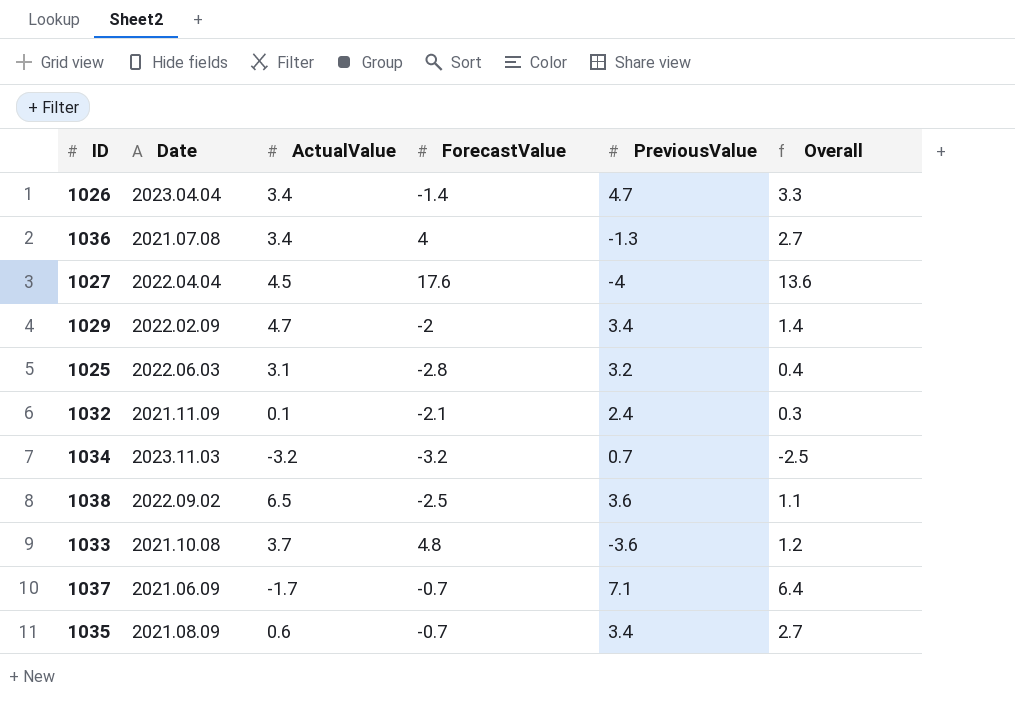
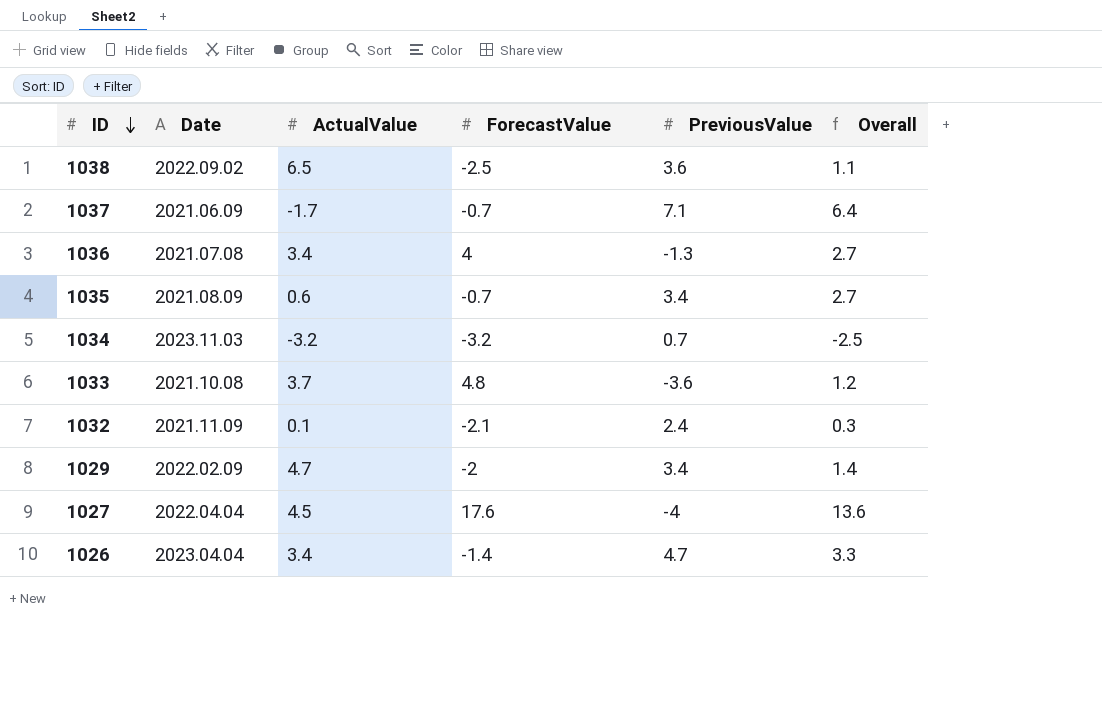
row order: none -> ID descending
row 1025: 2022.06.03 | 3.1 | -2.8 | 3.2 | 0.4 -> none

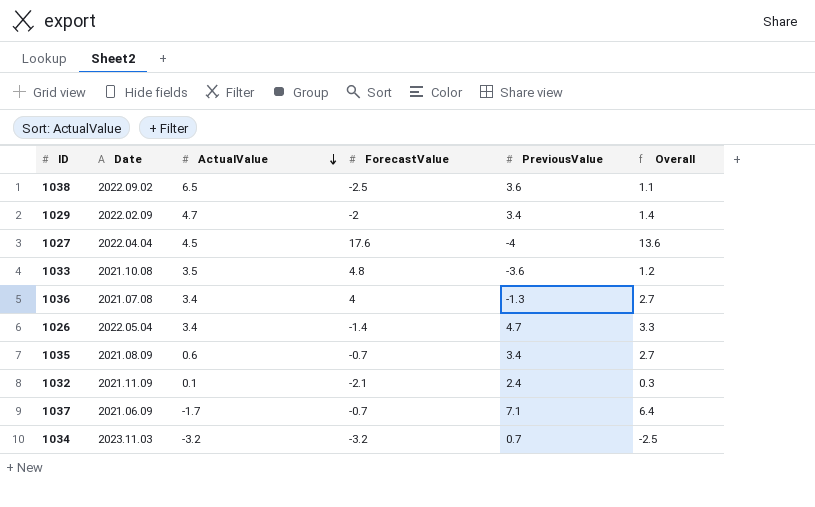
row order: ID descending -> ActualValue descending
1033 | ActualValue: 3.7 -> 3.5
1026 | Date: 2023.04.04 -> 2022.05.04

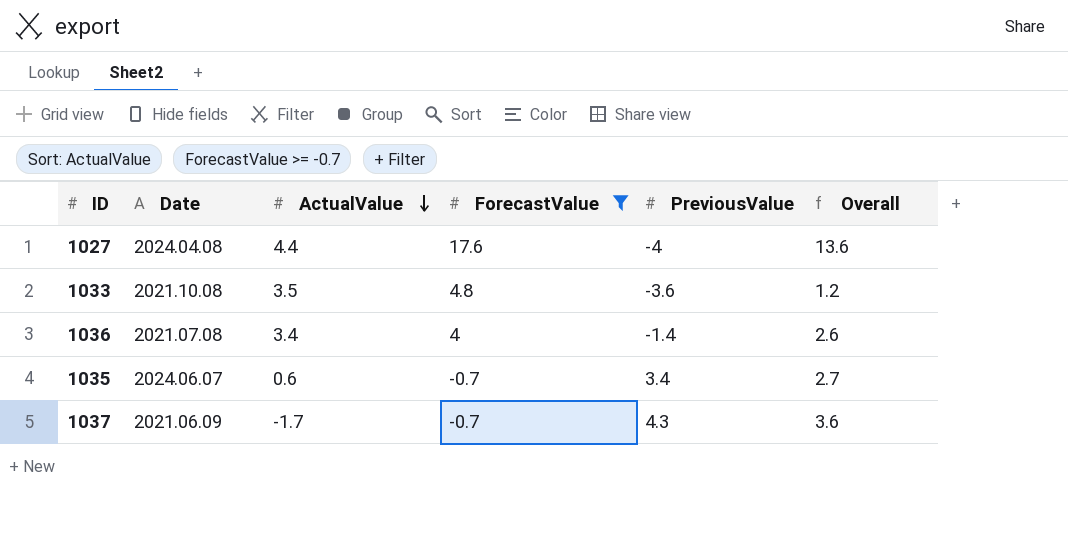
filter: none -> ForecastValue >= -0.7
1027 | Date: 2022.04.04 -> 2024.04.08
1027 | ActualValue: 4.5 -> 4.4
1036 | PreviousValue: -1.3 -> -1.4
1036 | Overall: 2.7 -> 2.6
1035 | Date: 2021.08.09 -> 2024.06.07
1037 | PreviousValue: 7.1 -> 4.3
1037 | Overall: 6.4 -> 3.6

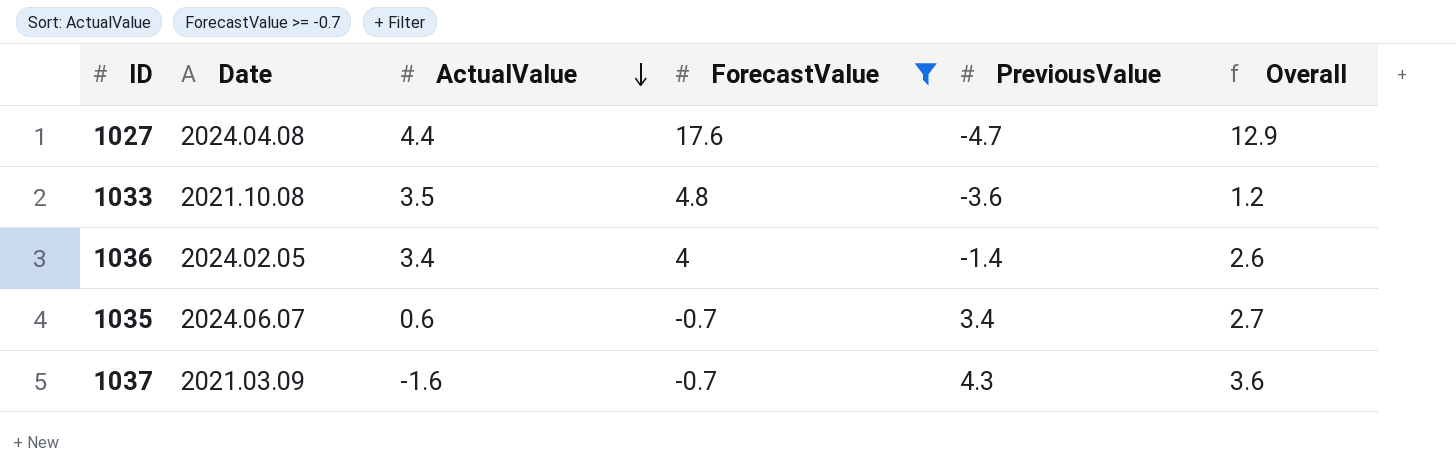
1027 | PreviousValue: -4 -> -4.7
1027 | Overall: 13.6 -> 12.9
1036 | Date: 2021.07.08 -> 2024.02.05
1037 | Date: 2021.06.09 -> 2021.03.09
1037 | ActualValue: -1.7 -> -1.6

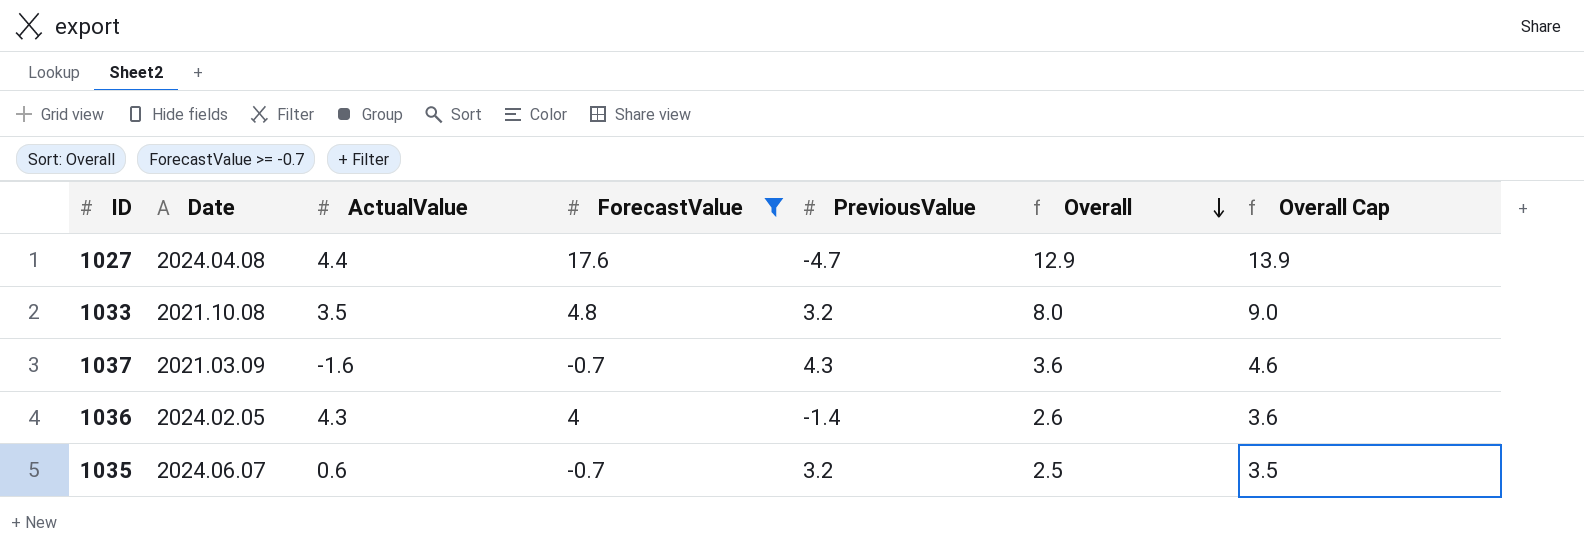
row order: ActualValue descending -> Overall descending
column Overall Cap | formula: none -> [Overall] + 1
1033 | PreviousValue: -3.6 -> 3.2
1033 | Overall: 1.2 -> 8.0
1036 | ActualValue: 3.4 -> 4.3
1035 | PreviousValue: 3.4 -> 3.2
1035 | Overall: 2.7 -> 2.5

